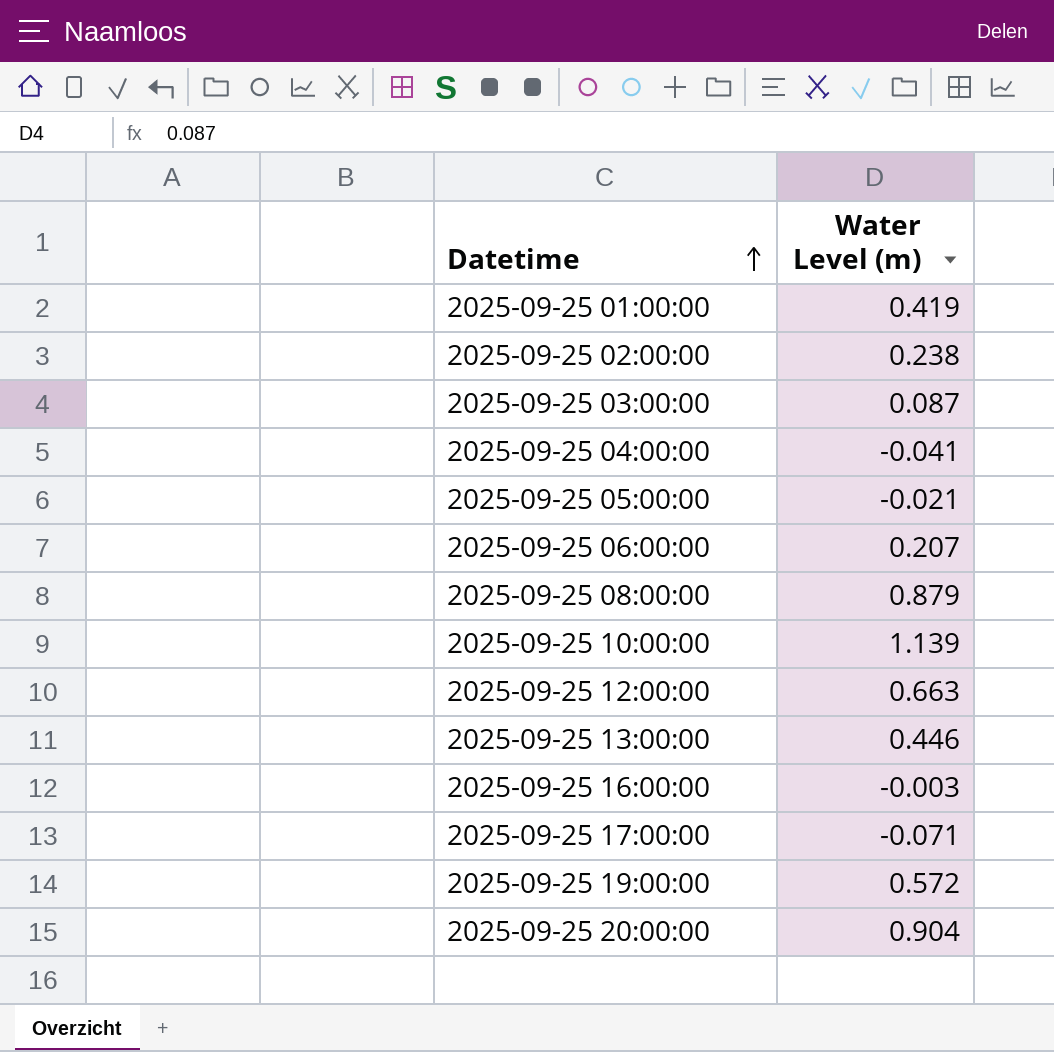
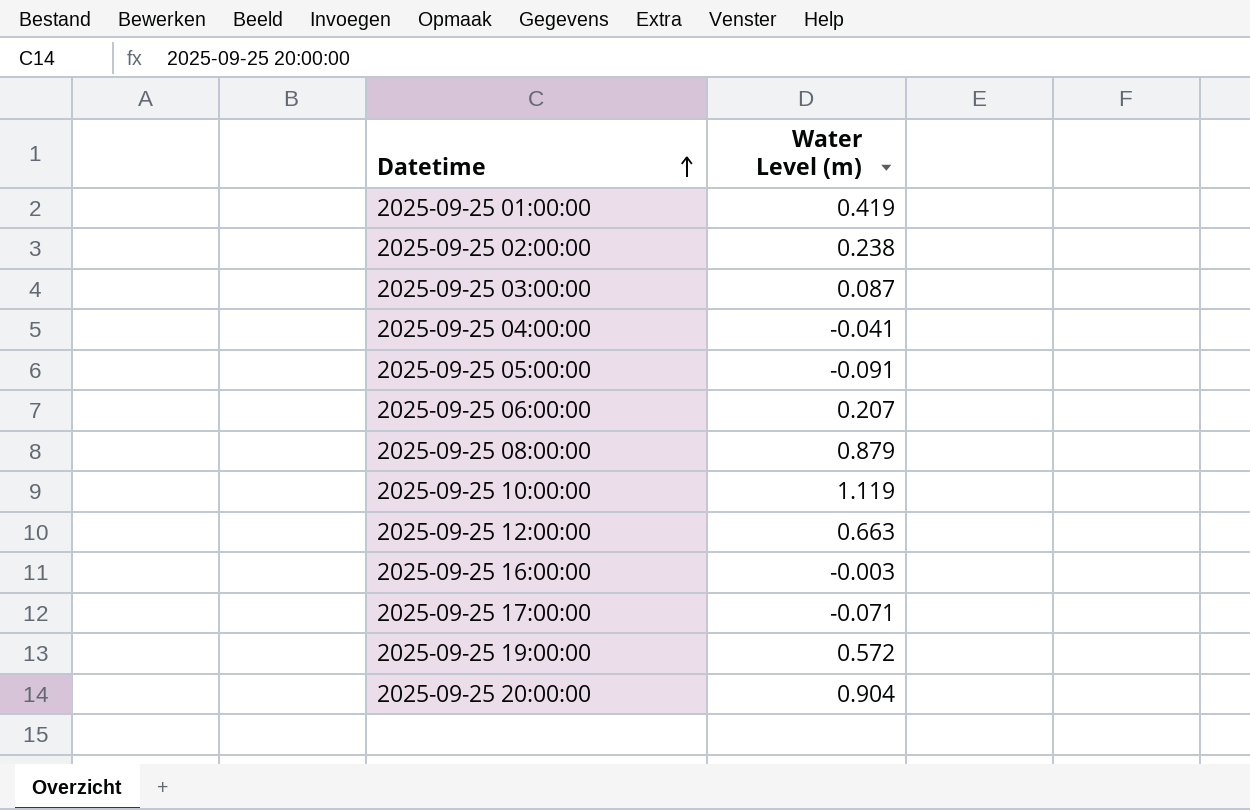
row 2025-09-25 13:00:00: 0.446 -> none
2025-09-25 05:00:00 | Water Level (m): -0.021 -> -0.091
2025-09-25 10:00:00 | Water Level (m): 1.139 -> 1.119

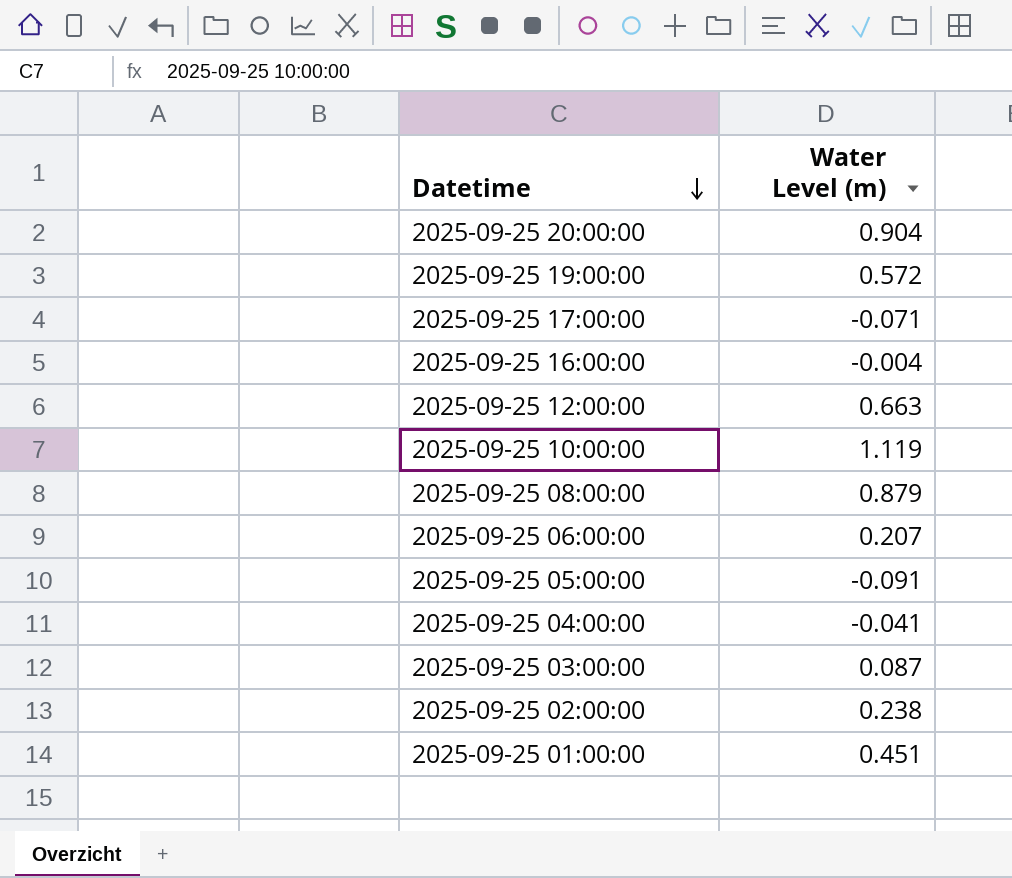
row order: Datetime ascending -> Datetime descending
2025-09-25 16:00:00 | Water Level (m): -0.003 -> -0.004
2025-09-25 01:00:00 | Water Level (m): 0.419 -> 0.451

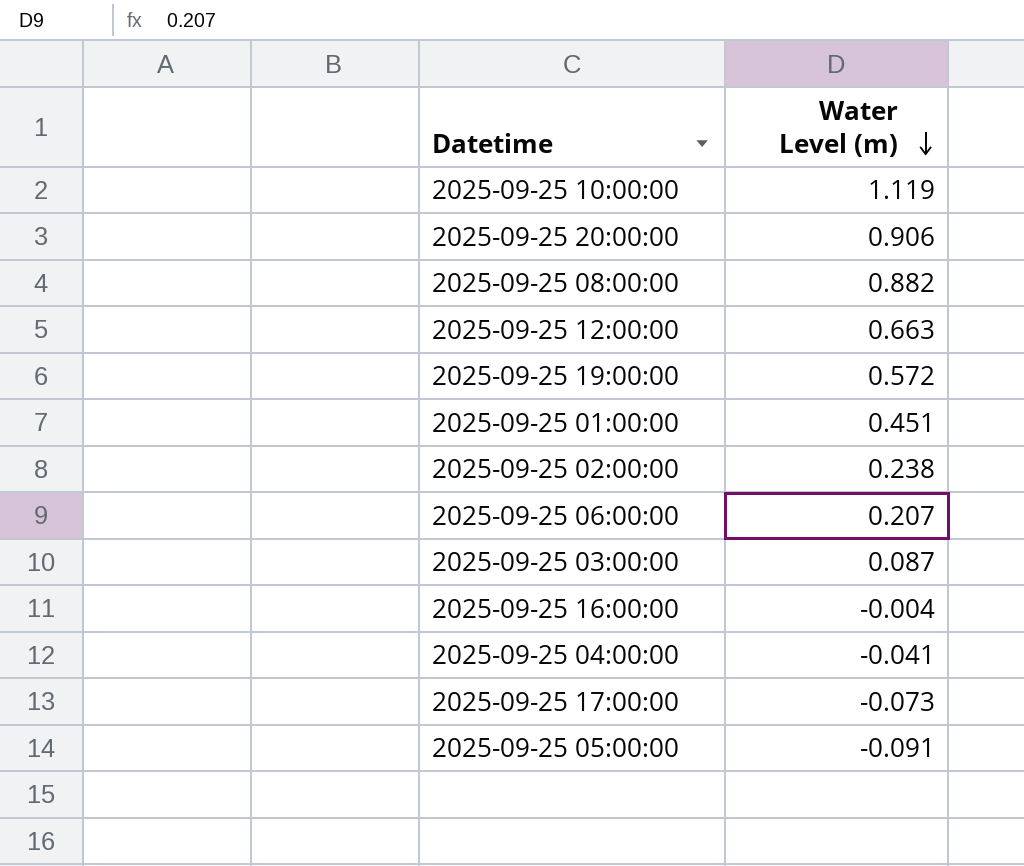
row order: Datetime descending -> Water Level (m) descending
2025-09-25 20:00:00 | Water Level (m): 0.904 -> 0.906
2025-09-25 08:00:00 | Water Level (m): 0.879 -> 0.882
2025-09-25 17:00:00 | Water Level (m): -0.071 -> -0.073

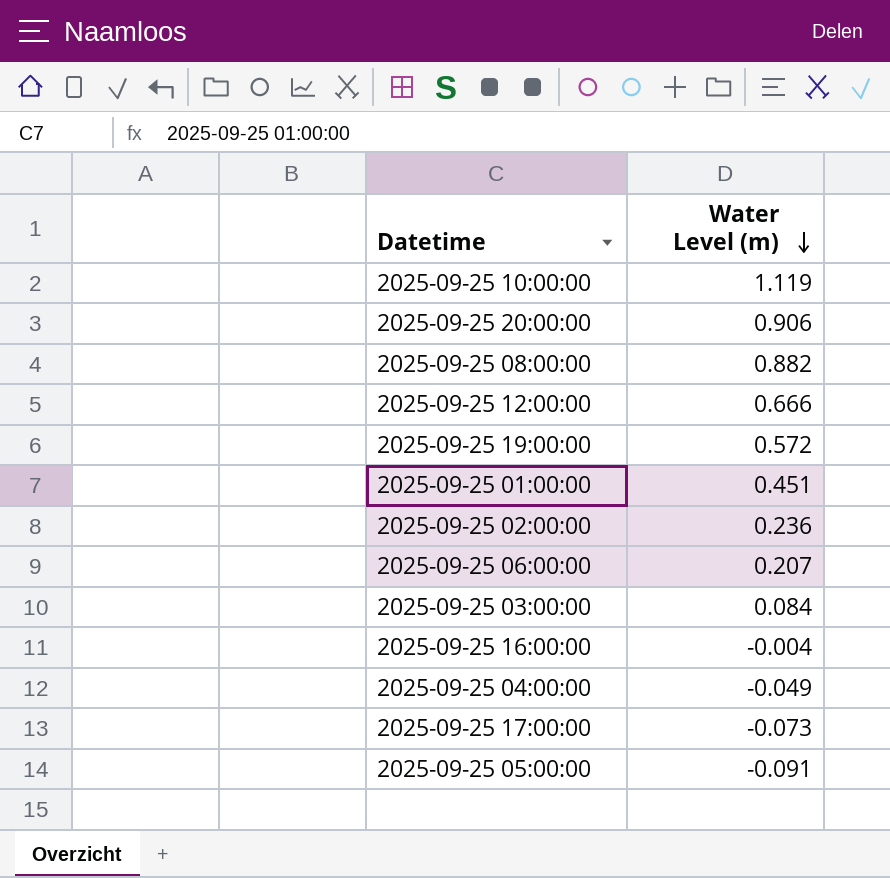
2025-09-25 12:00:00 | Water Level (m): 0.663 -> 0.666
2025-09-25 02:00:00 | Water Level (m): 0.238 -> 0.236
2025-09-25 03:00:00 | Water Level (m): 0.087 -> 0.084
2025-09-25 04:00:00 | Water Level (m): -0.041 -> -0.049

